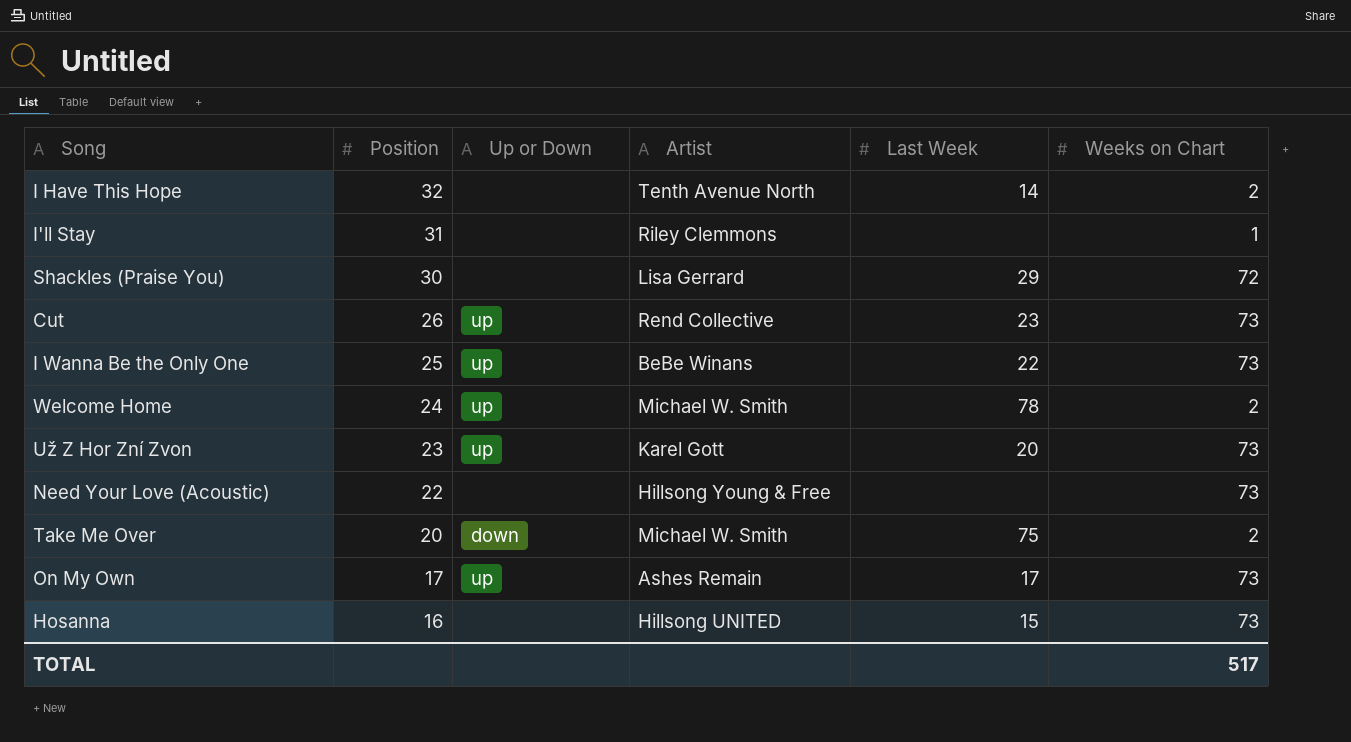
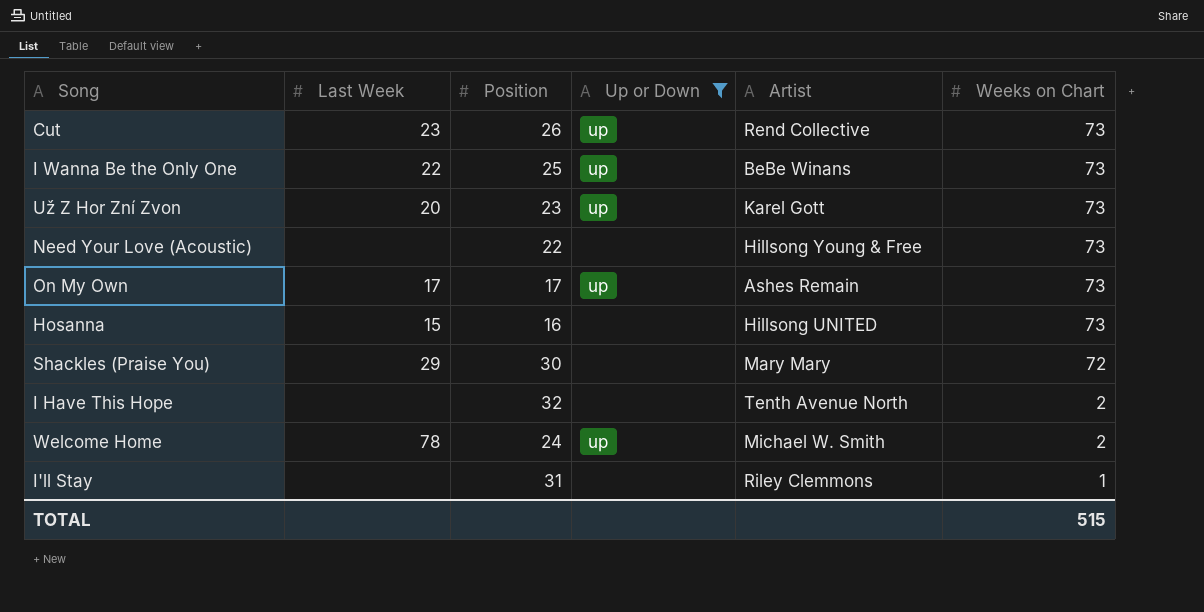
filter: none -> Up or Down != down
row order: Position descending -> Weeks on Chart descending
column Last Week | position: 5 -> 2
Shackles (Praise You) | Artist: Lisa Gerrard -> Mary Mary
I Have This Hope | Last Week: 14 -> none
TOTAL | Weeks on Chart: 517 -> 515

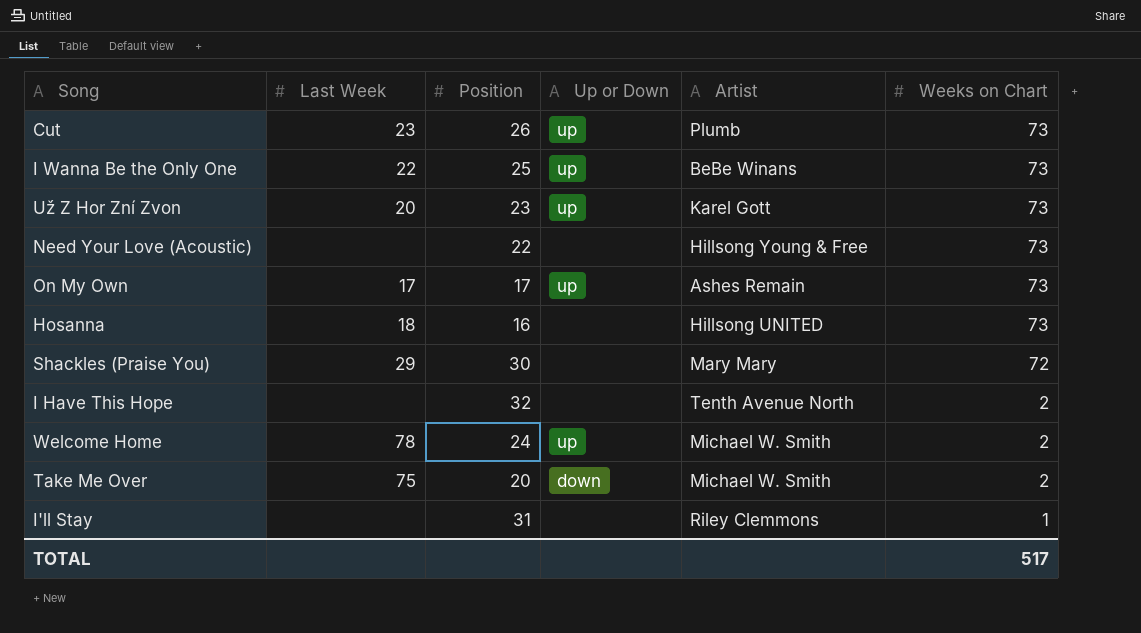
filter: Up or Down != down -> none
Cut | Artist: Rend Collective -> Plumb
Hosanna | Last Week: 15 -> 18
TOTAL | Weeks on Chart: 515 -> 517

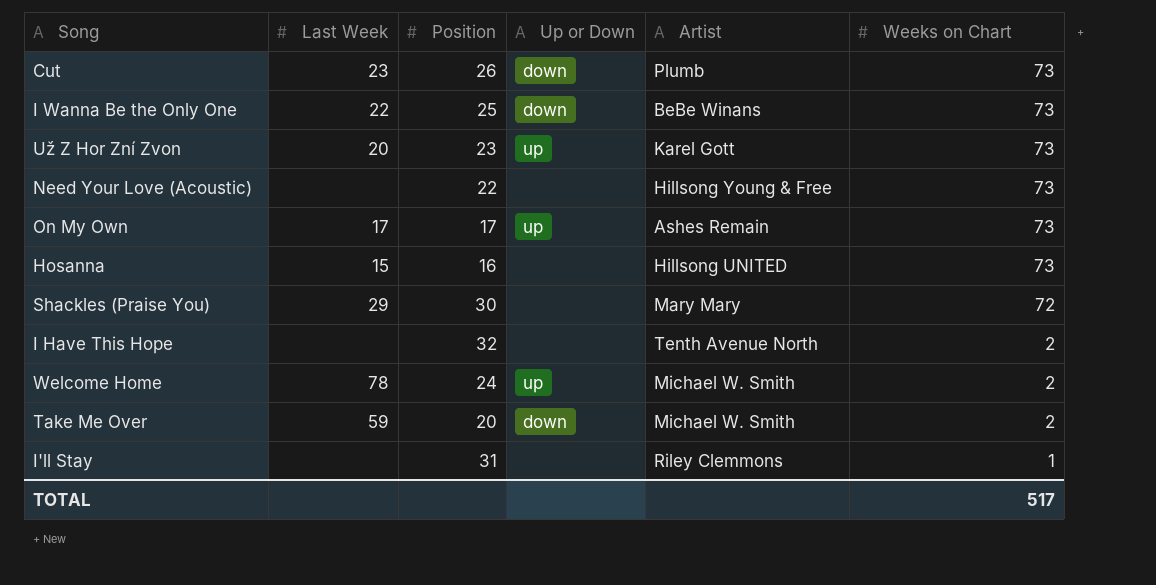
Cut | Up or Down: up -> down
I Wanna Be the Only One | Up or Down: up -> down
Hosanna | Last Week: 18 -> 15
Take Me Over | Last Week: 75 -> 59

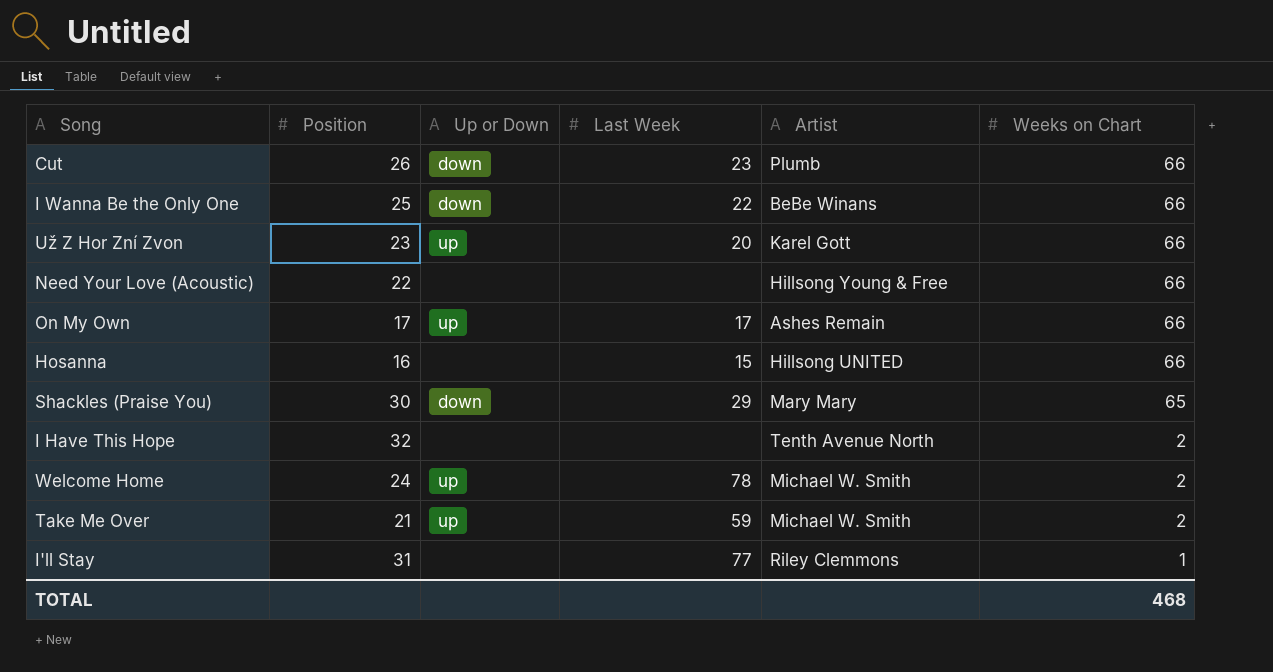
column Last Week | position: 2 -> 4
Cut | Weeks on Chart: 73 -> 66
I Wanna Be the Only One | Weeks on Chart: 73 -> 66
Už Z Hor Zní Zvon | Weeks on Chart: 73 -> 66
Need Your Love (Acoustic) | Weeks on Chart: 73 -> 66
On My Own | Weeks on Chart: 73 -> 66
Hosanna | Weeks on Chart: 73 -> 66
Shackles (Praise You) | Up or Down: none -> down
Shackles (Praise You) | Weeks on Chart: 72 -> 65
Take Me Over | Position: 20 -> 21
Take Me Over | Up or Down: down -> up
I'll Stay | Last Week: none -> 77
TOTAL | Weeks on Chart: 517 -> 468

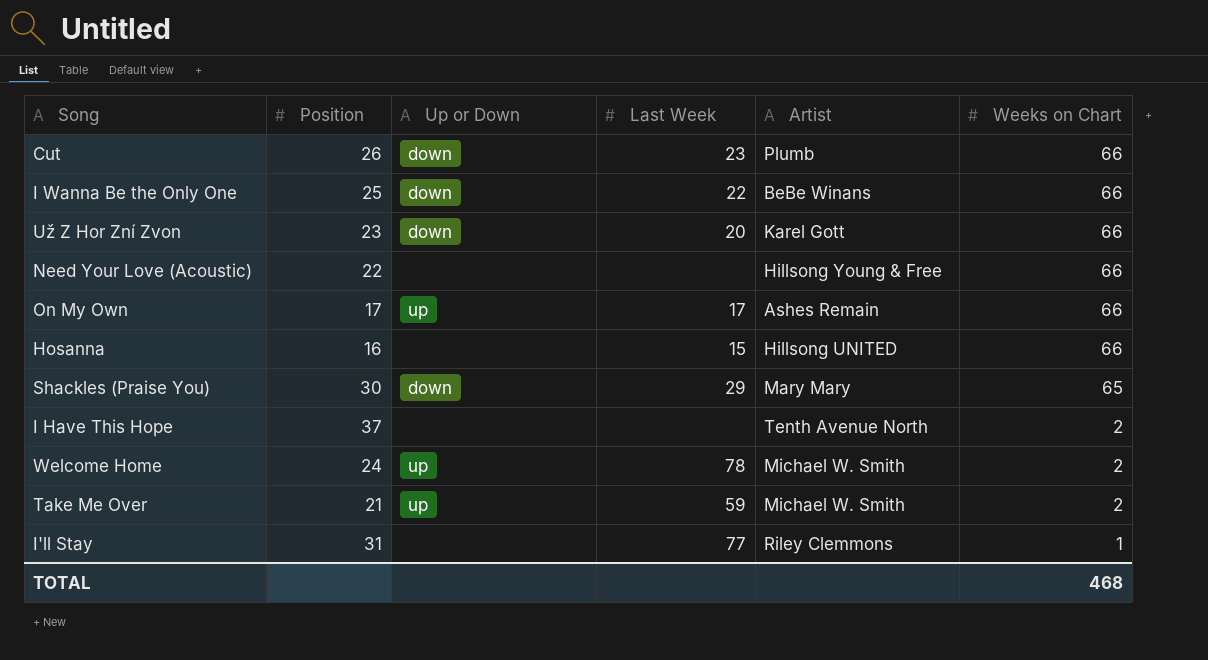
Už Z Hor Zní Zvon | Up or Down: up -> down
I Have This Hope | Position: 32 -> 37

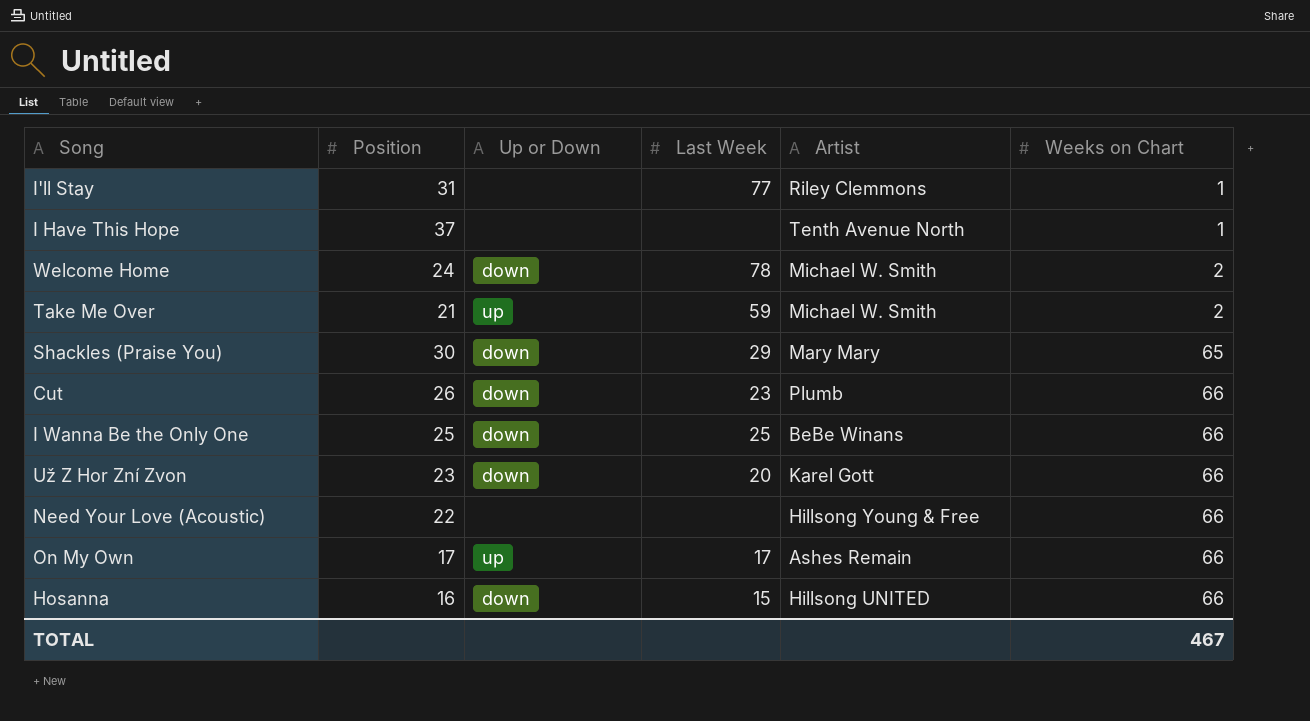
row order: Weeks on Chart descending -> Weeks on Chart ascending
I Have This Hope | Weeks on Chart: 2 -> 1
Welcome Home | Up or Down: up -> down
I Wanna Be the Only One | Last Week: 22 -> 25
Hosanna | Up or Down: none -> down
TOTAL | Weeks on Chart: 468 -> 467

